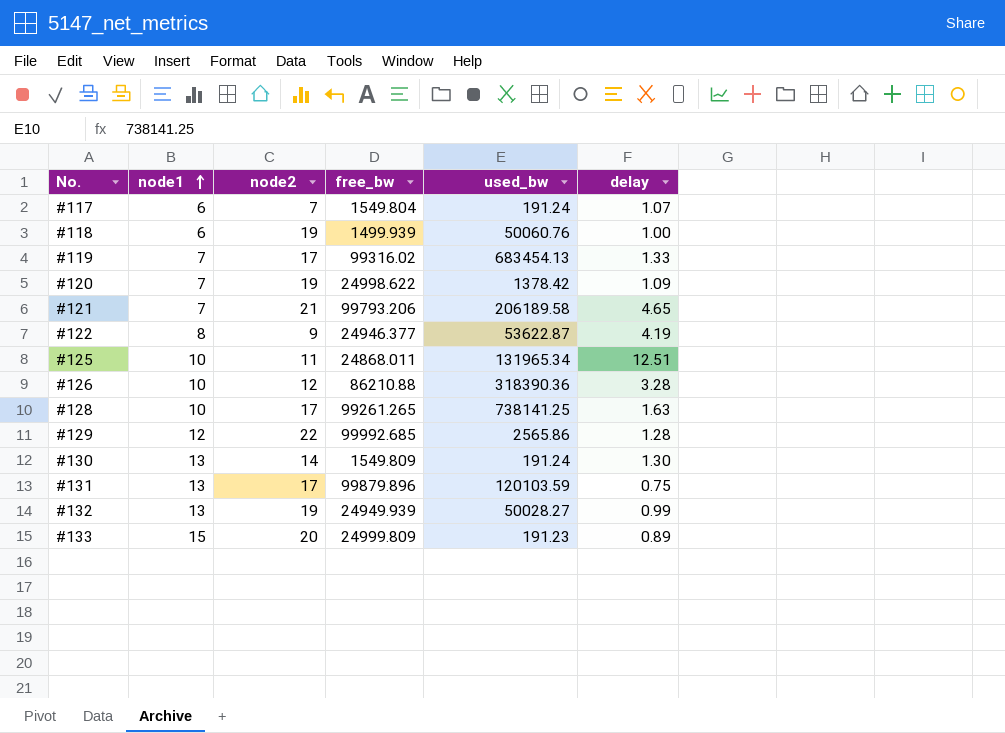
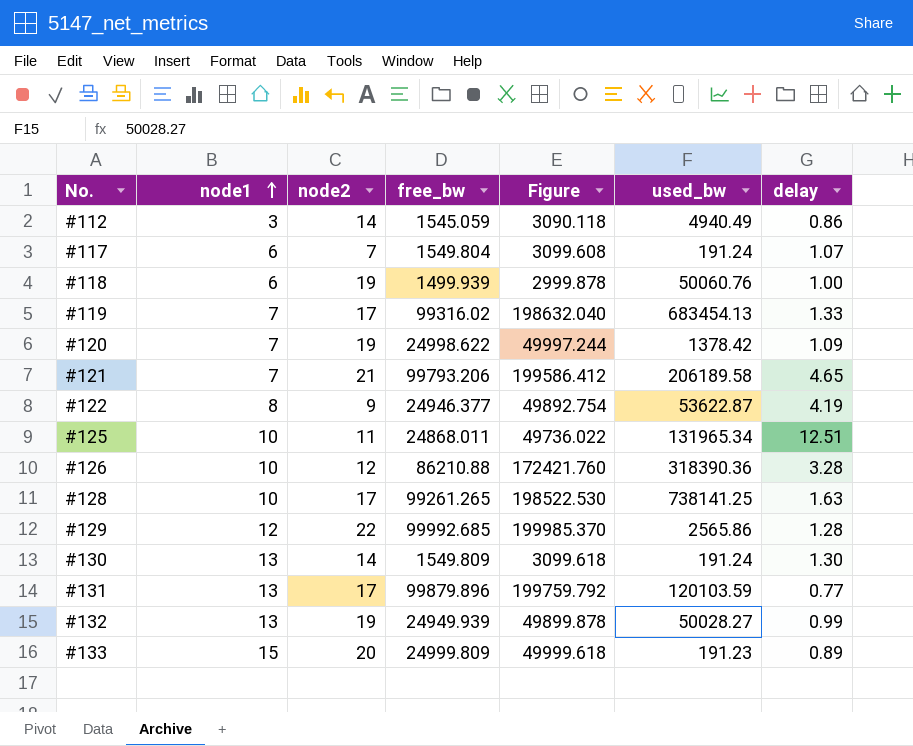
column Figure | formula: none -> [free_bw] * 2
row #112: none -> 3 | 14 | 1545.059 | 3090.118 | 4940.49 | 0.86
#131 | delay: 0.75 -> 0.77

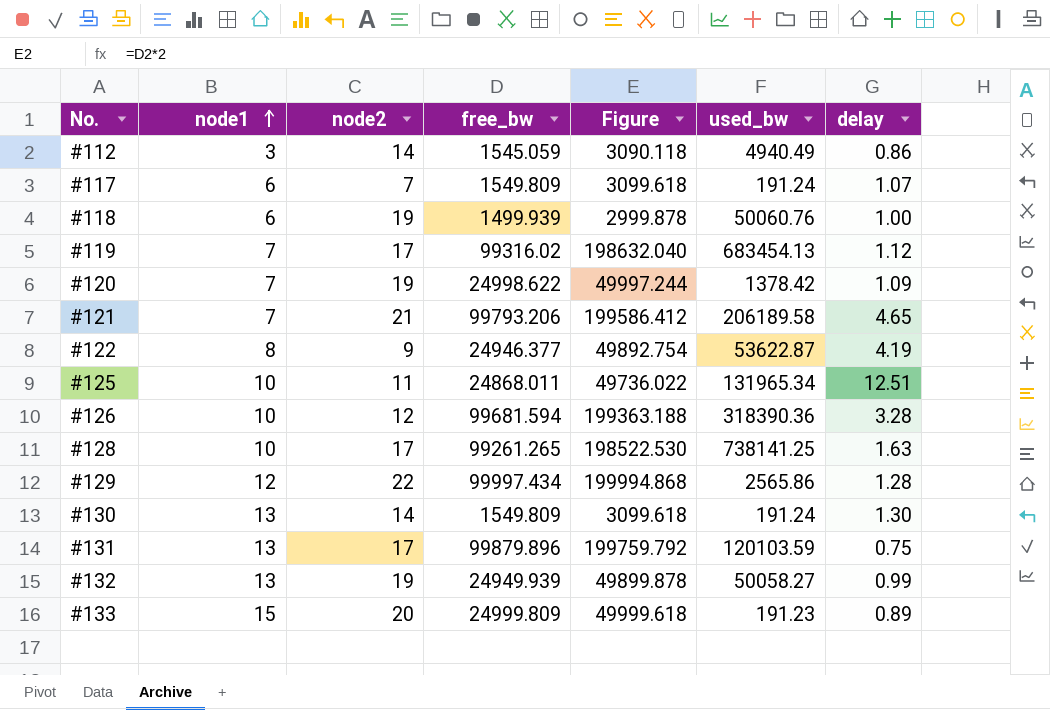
#117 | free_bw: 1549.804 -> 1549.809
#117 | Figure: 3099.608 -> 3099.618
#119 | delay: 1.33 -> 1.12
#126 | free_bw: 86210.88 -> 99681.594
#126 | Figure: 172421.760 -> 199363.188
#129 | free_bw: 99992.685 -> 99997.434
#129 | Figure: 199985.370 -> 199994.868
#131 | delay: 0.77 -> 0.75
#132 | used_bw: 50028.27 -> 50058.27

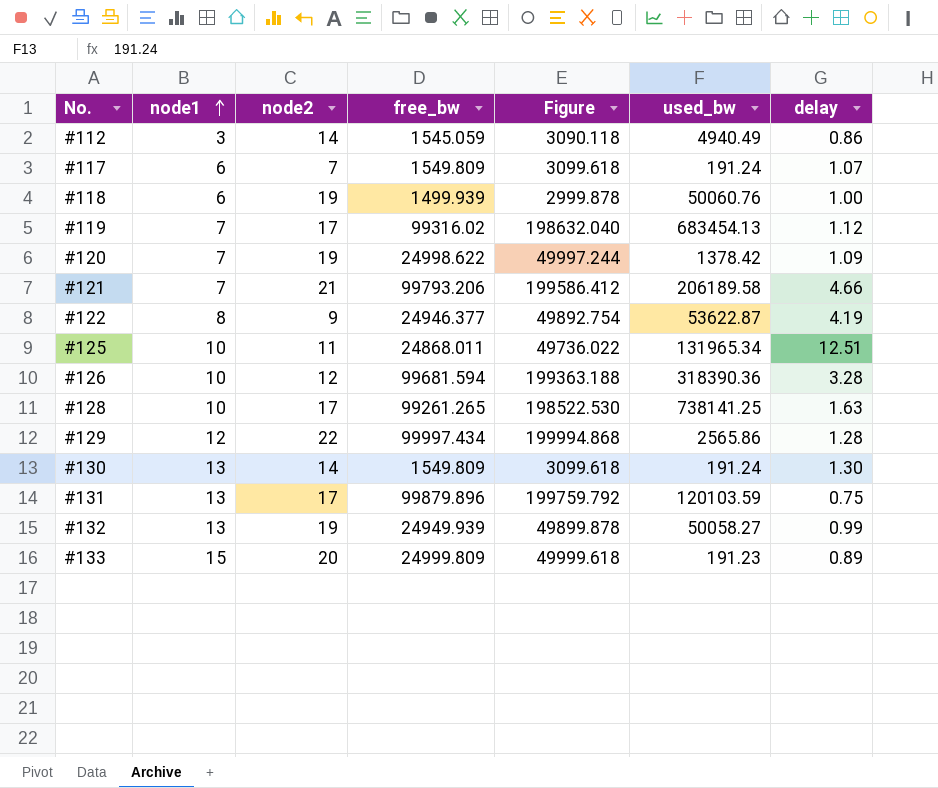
#121 | delay: 4.65 -> 4.66

